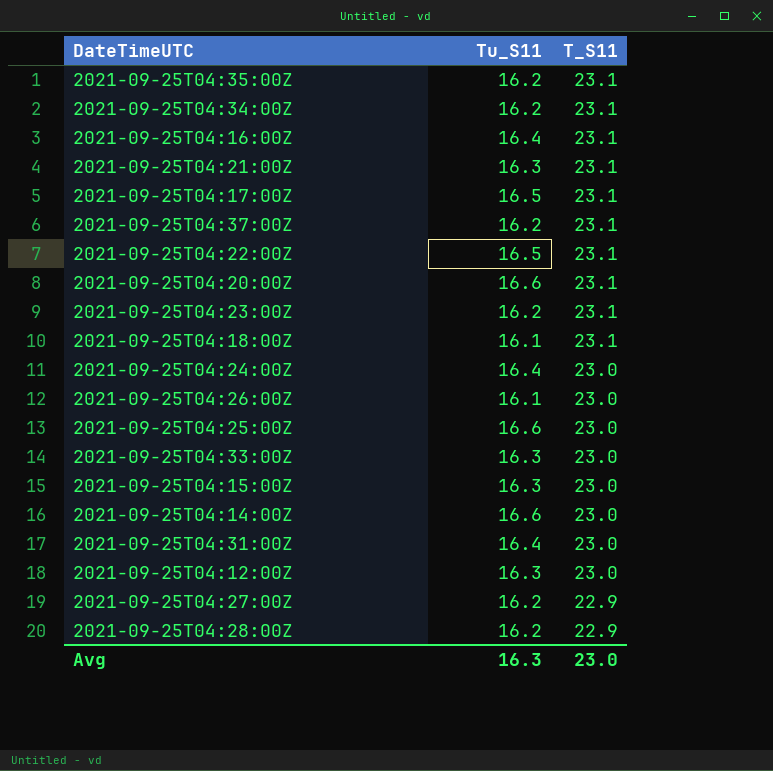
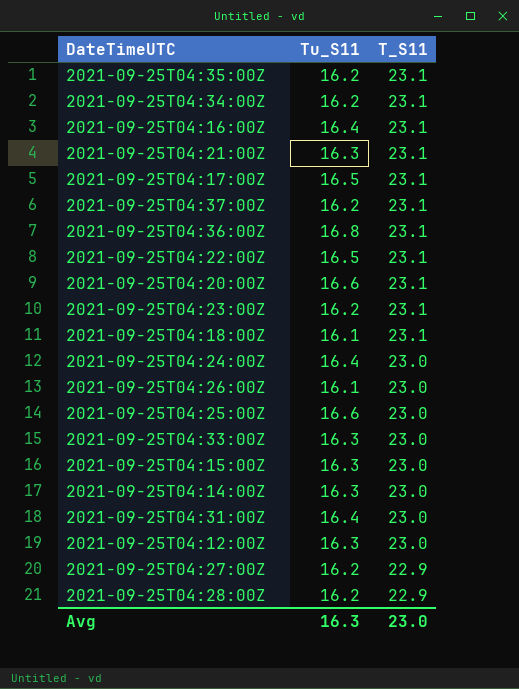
row 2021-09-25T04:36:00Z: none -> 16.8 | 23.1
2021-09-25T04:14:00Z | Tu_S11: 16.6 -> 16.3

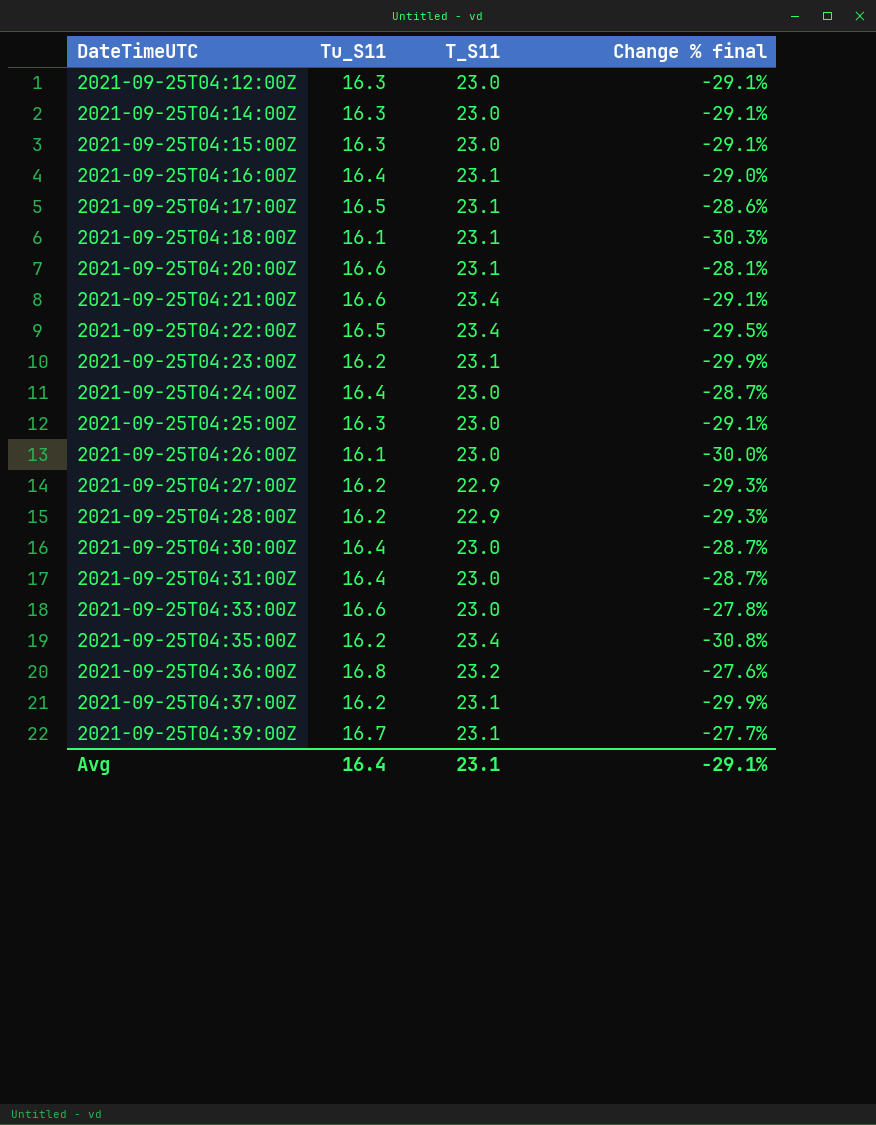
row order: T_S11 descending -> DateTimeUTC ascending
column Change % final | formula: none -> ([Tu_S11] - [T_S11]) / [T_S11]
row 2021-09-25T04:34:00Z: 16.2 | 23.1 -> none
2021-09-25T04:21:00Z | Tu_S11: 16.3 -> 16.6
2021-09-25T04:21:00Z | T_S11: 23.1 -> 23.4
2021-09-25T04:22:00Z | T_S11: 23.1 -> 23.4
2021-09-25T04:25:00Z | Tu_S11: 16.6 -> 16.3
row 2021-09-25T04:30:00Z: none -> 16.4 | 23.0 | -28.7%
2021-09-25T04:33:00Z | Tu_S11: 16.3 -> 16.6
2021-09-25T04:35:00Z | T_S11: 23.1 -> 23.4
2021-09-25T04:36:00Z | T_S11: 23.1 -> 23.2
row 2021-09-25T04:39:00Z: none -> 16.7 | 23.1 | -27.7%
Avg | Tu_S11: 16.3 -> 16.4
Avg | T_S11: 23.0 -> 23.1

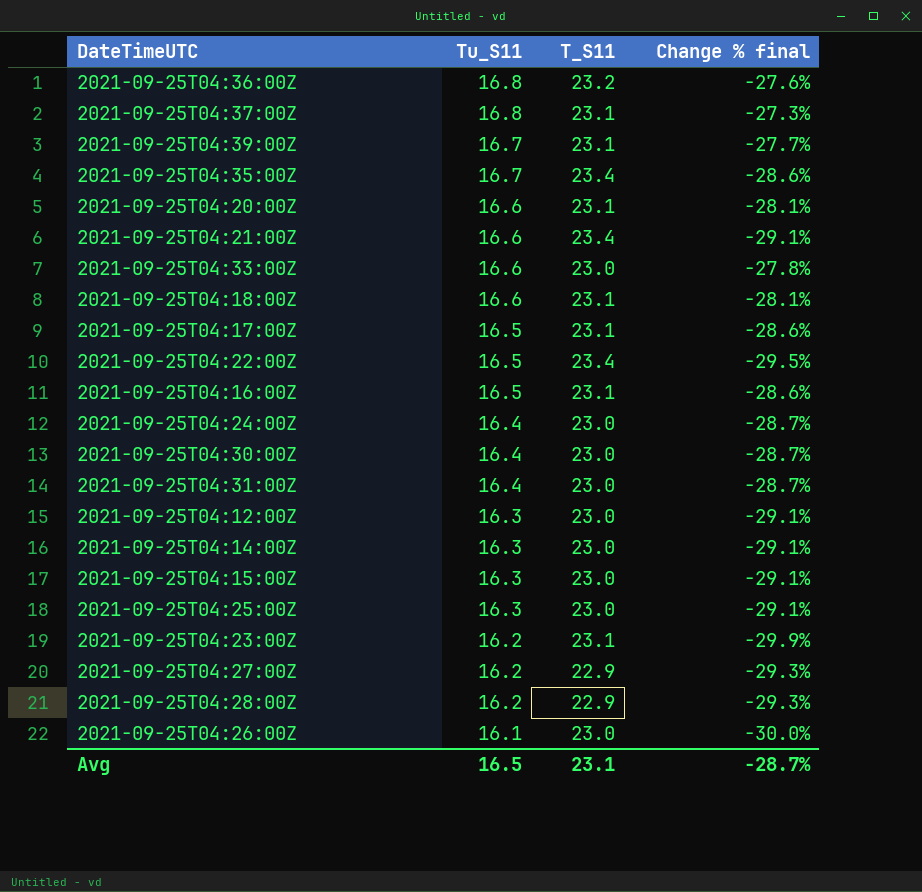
row order: DateTimeUTC ascending -> Tu_S11 descending
2021-09-25T04:37:00Z | Tu_S11: 16.2 -> 16.8
2021-09-25T04:37:00Z | Change % final: -29.9% -> -27.3%
2021-09-25T04:35:00Z | Tu_S11: 16.2 -> 16.7
2021-09-25T04:35:00Z | Change % final: -30.8% -> -28.6%
2021-09-25T04:18:00Z | Tu_S11: 16.1 -> 16.6
2021-09-25T04:18:00Z | Change % final: -30.3% -> -28.1%
2021-09-25T04:16:00Z | Tu_S11: 16.4 -> 16.5
2021-09-25T04:16:00Z | Change % final: -29.0% -> -28.6%
Avg | Tu_S11: 16.4 -> 16.5
Avg | Change % final: -29.1% -> -28.7%

